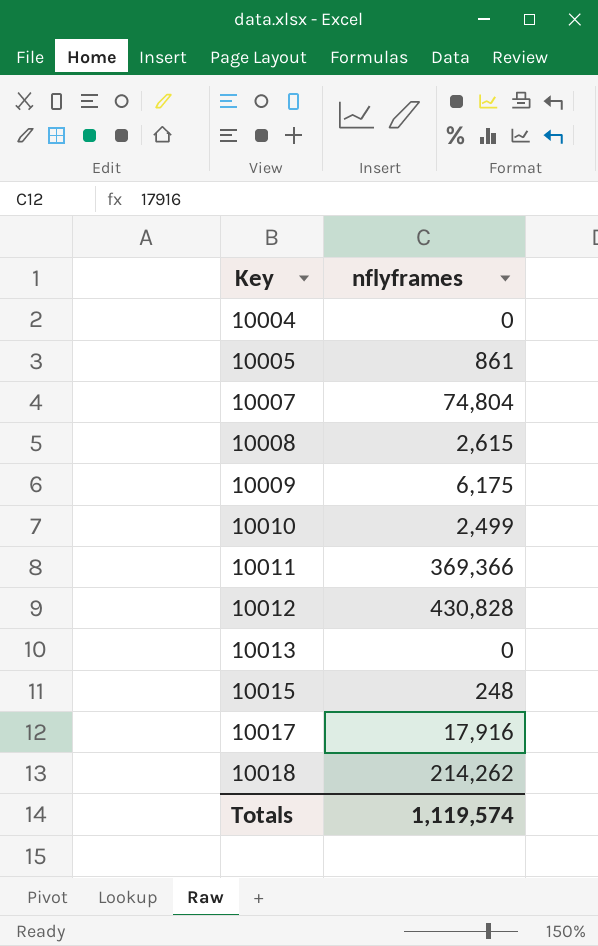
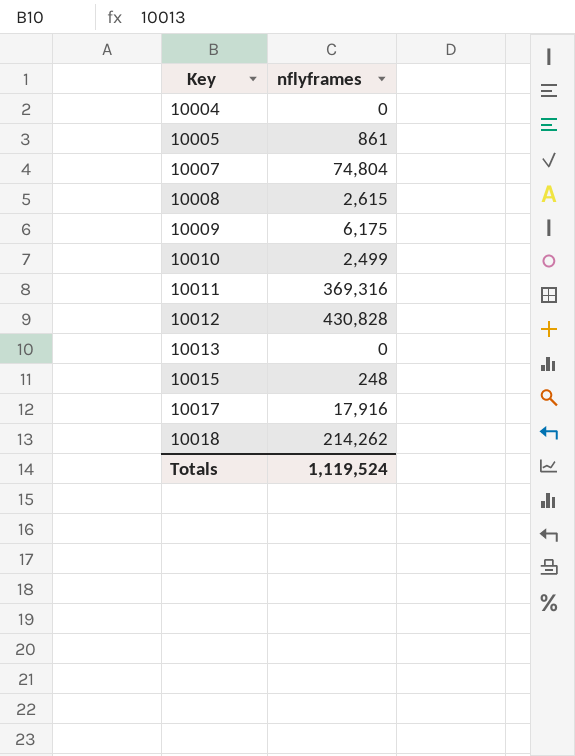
10011 | nflyframes: 369,366 -> 369,316
Totals | nflyframes: 1,119,574 -> 1,119,524

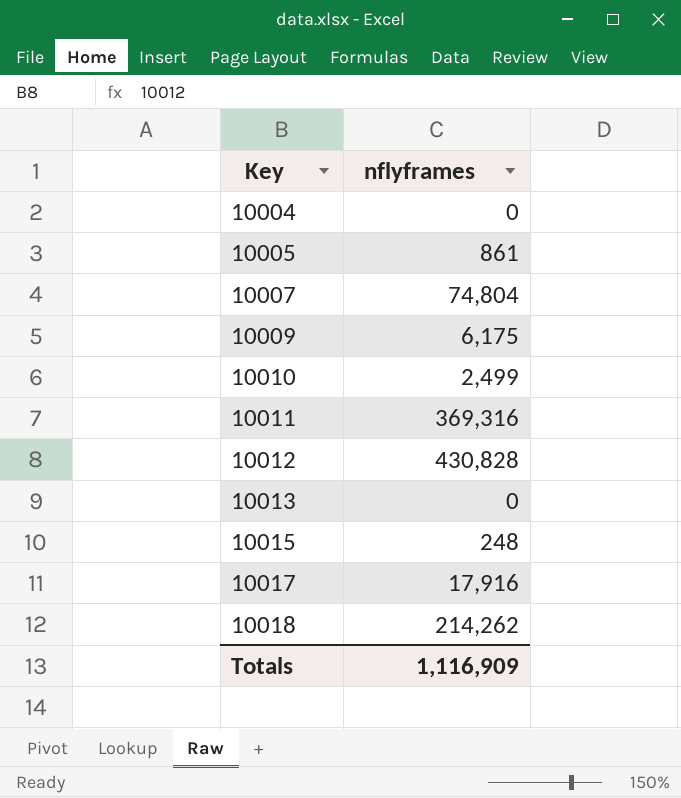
row 10008: 2,615 -> none
Totals | nflyframes: 1,119,524 -> 1,116,909

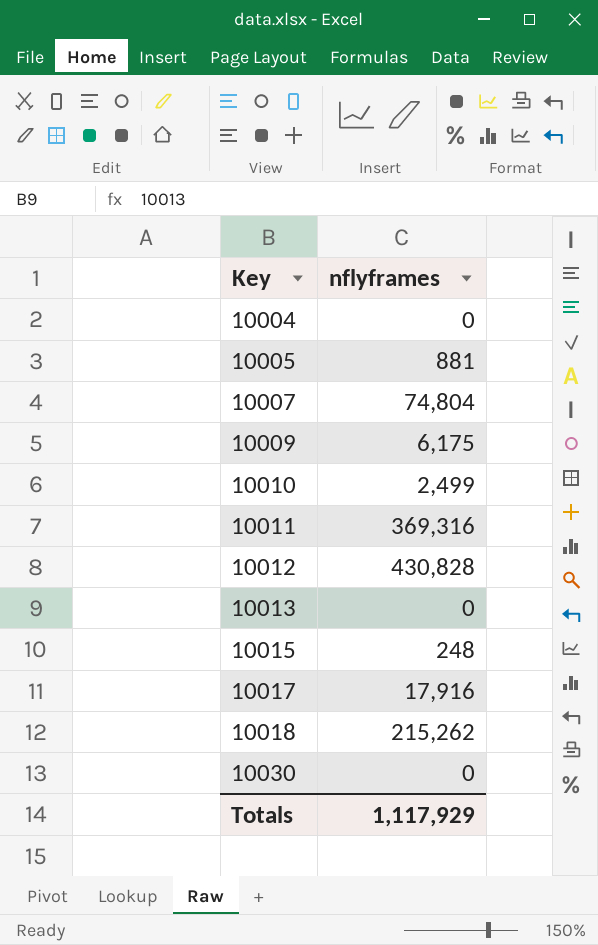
10005 | nflyframes: 861 -> 881
10018 | nflyframes: 214,262 -> 215,262
row 10030: none -> 0
Totals | nflyframes: 1,116,909 -> 1,117,929

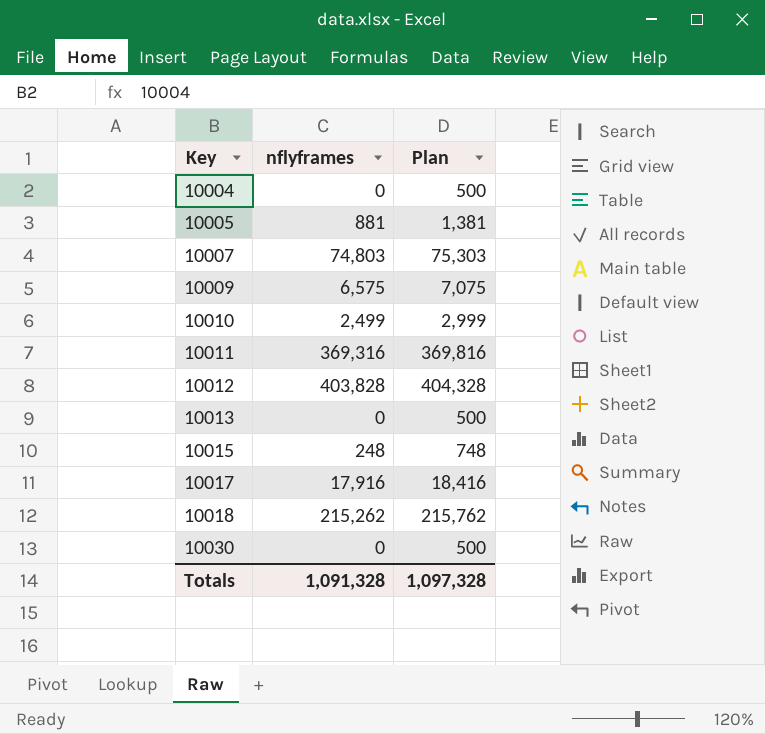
column Plan | formula: none -> [nflyframes] + 500
10007 | nflyframes: 74,804 -> 74,803
10009 | nflyframes: 6,175 -> 6,575
10012 | nflyframes: 430,828 -> 403,828
Totals | nflyframes: 1,117,929 -> 1,091,328

